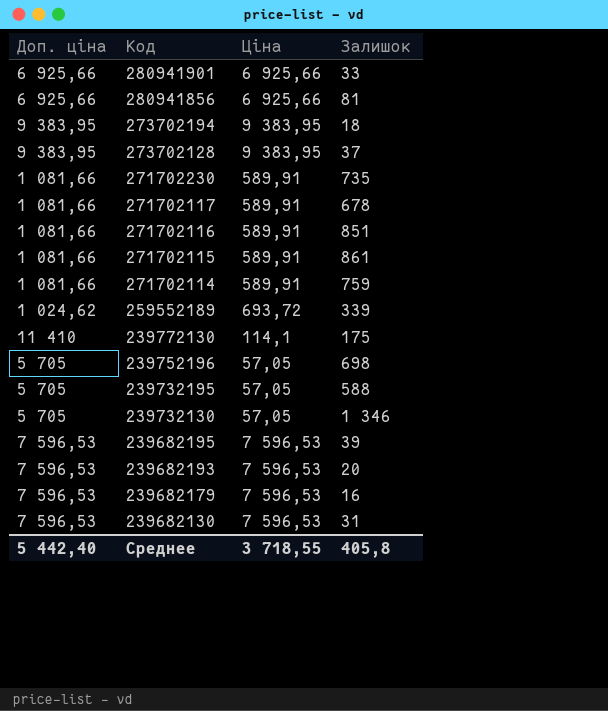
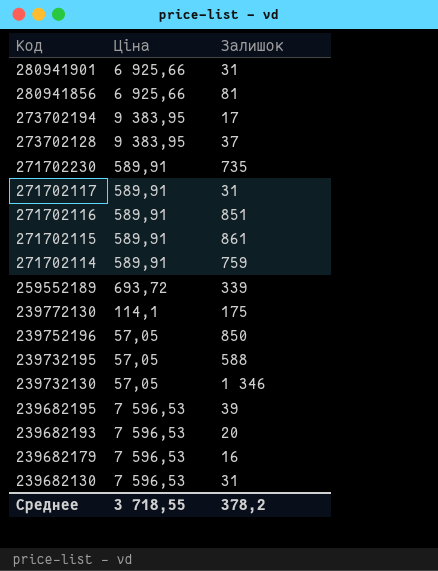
column Доп. ціна | position: 1 -> none
280941901 | Залишок: 33 -> 31
273702194 | Залишок: 18 -> 17
271702117 | Залишок: 678 -> 31
239752196 | Залишок: 698 -> 850
Среднее | Залишок: 405,8 -> 378,2

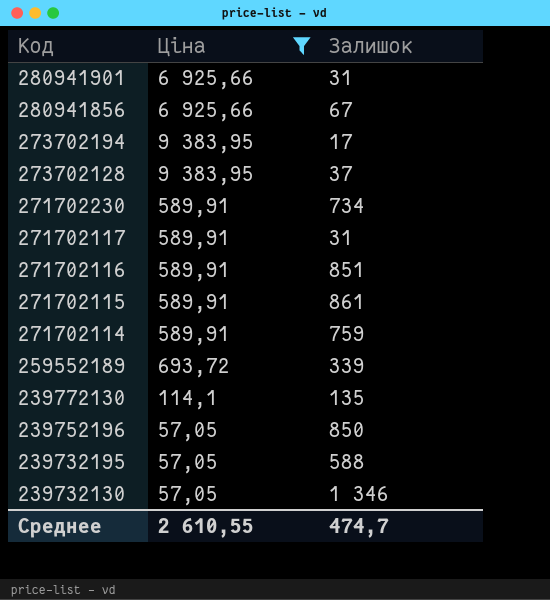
filter: none -> Ціна != 7 596,53
280941856 | Залишок: 81 -> 67
271702230 | Залишок: 735 -> 734
239772130 | Залишок: 175 -> 135
Среднее | Ціна: 3 718,55 -> 2 610,55
Среднее | Залишок: 378,2 -> 474,7

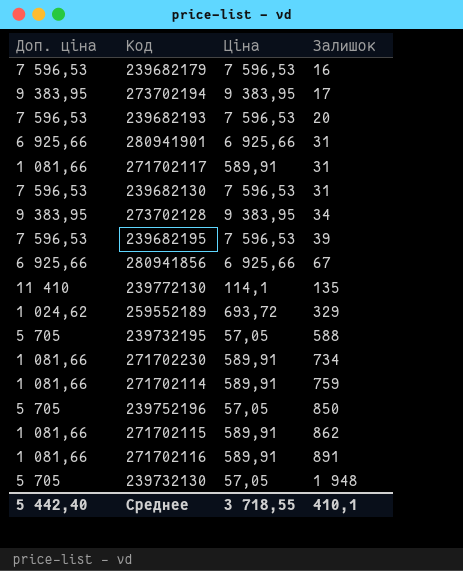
filter: Ціна != 7 596,53 -> none
row order: Код descending -> Залишок ascending
column Доп. ціна | position: none -> 1
273702128 | Залишок: 37 -> 34
259552189 | Залишок: 339 -> 329
271702115 | Залишок: 861 -> 862
271702116 | Залишок: 851 -> 891
239732130 | Залишок: 1 346 -> 1 948
Среднее | Ціна: 2 610,55 -> 3 718,55
Среднее | Залишок: 474,7 -> 410,1

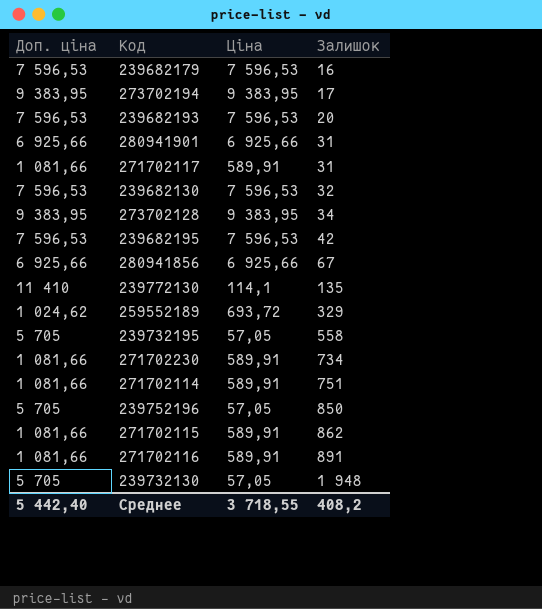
239682130 | Залишок: 31 -> 32
239682195 | Залишок: 39 -> 42
239732195 | Залишок: 588 -> 558
271702114 | Залишок: 759 -> 751
Среднее | Залишок: 410,1 -> 408,2

